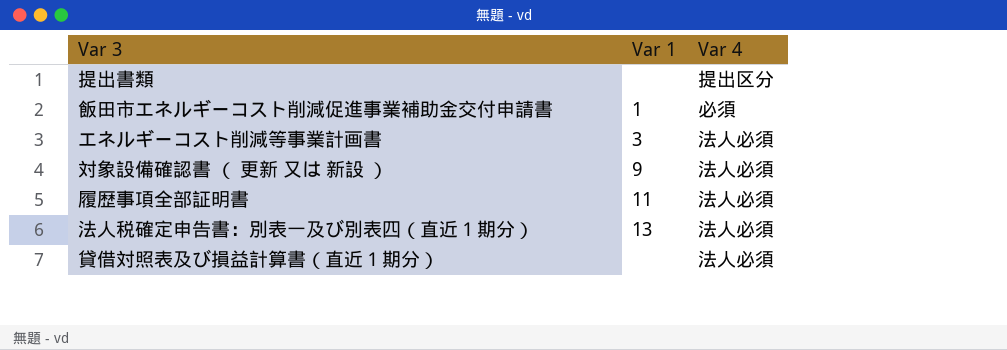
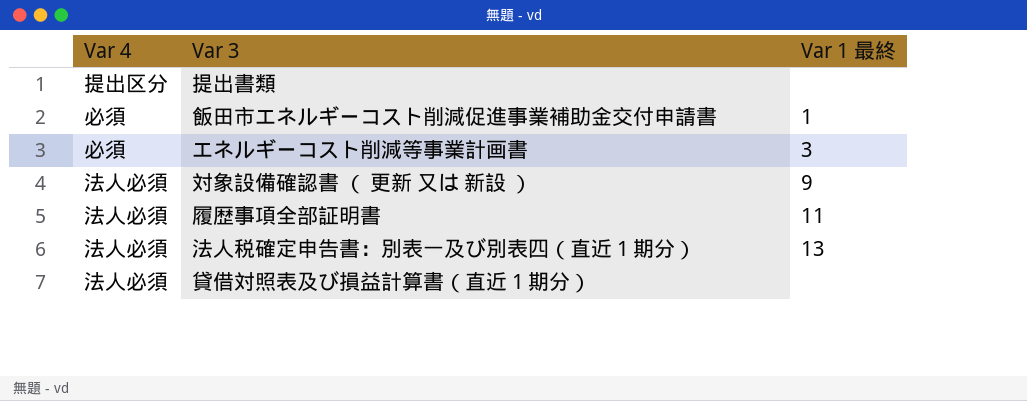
column Var 4 | position: 3 -> 1
column name: Var 1 -> Var 1 最終
エネルギーコスト削減等事業計画書 | Var 4: 法人必須 -> 必須

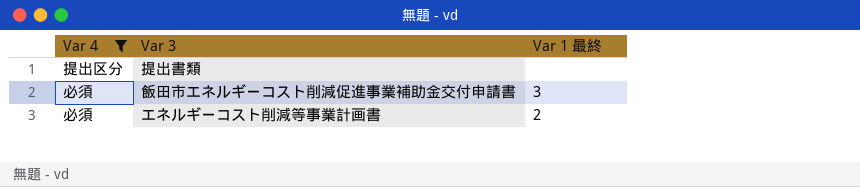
filter: none -> Var 4 != 法人必須
飯田市エネルギーコスト削減促進事業補助金交付申請書 | Var 1 最終: 1 -> 3
エネルギーコスト削減等事業計画書 | Var 1 最終: 3 -> 2

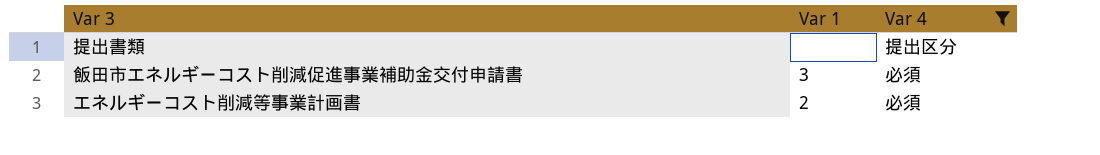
column name: Var 1 最終 -> Var 1
column Var 4 | position: 1 -> 3

